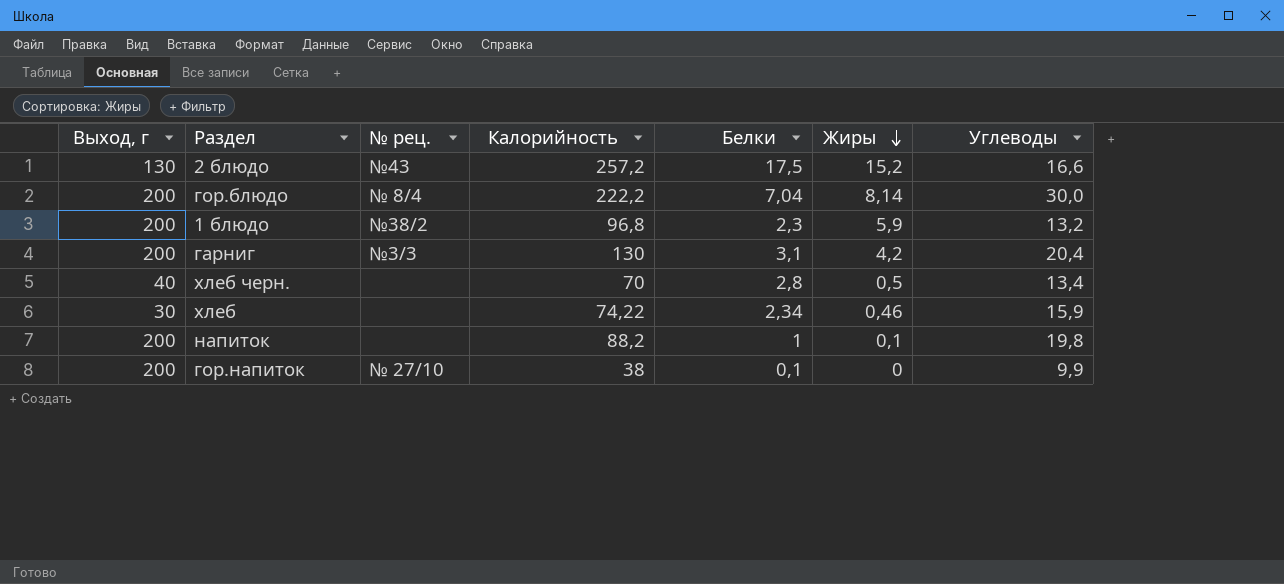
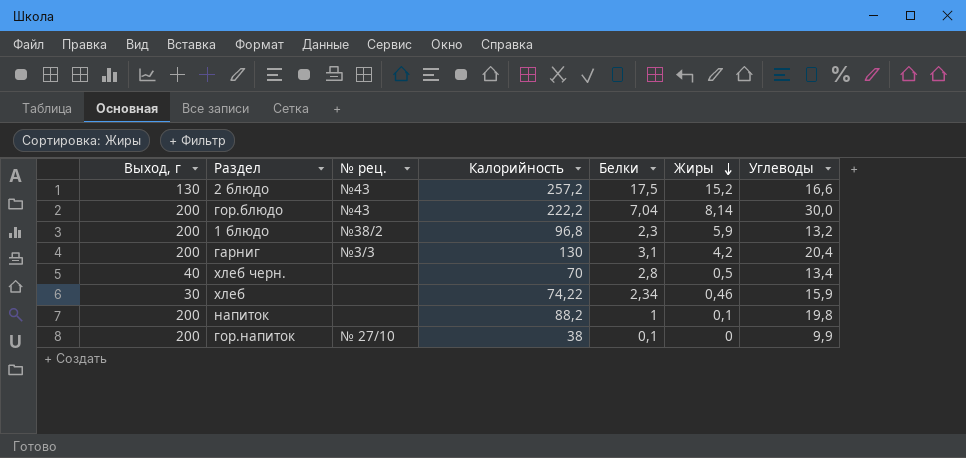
гор.блюдо | № рец.: № 8/4 -> №43

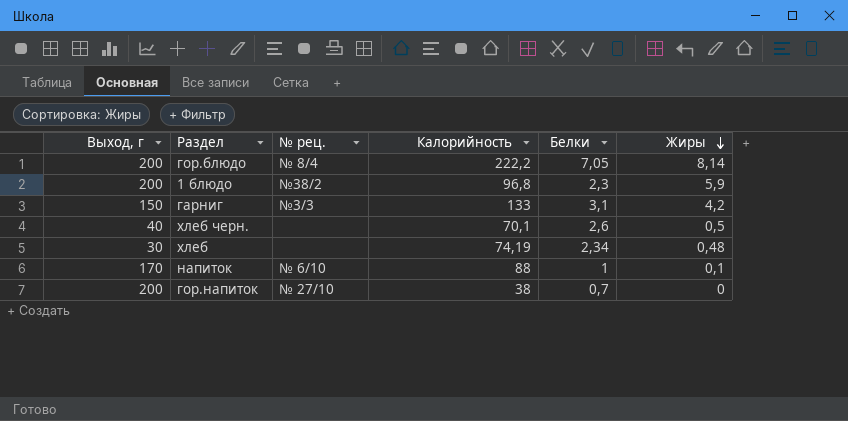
column Углеводы | position: 7 -> none
row 2 блюдо: 130 | №43 | 257,2 | 17,5 | 15,2 | 16,6 -> none
гор.блюдо | № рец.: №43 -> № 8/4
гор.блюдо | Белки: 7,04 -> 7,05
гарниг | Выход, г: 200 -> 150
гарниг | Калорийность: 130 -> 133
хлеб черн. | Калорийность: 70 -> 70,1
хлеб черн. | Белки: 2,8 -> 2,6
хлеб | Калорийность: 74,22 -> 74,19
хлеб | Жиры: 0,46 -> 0,48
напиток | Выход, г: 200 -> 170
напиток | № рец.: none -> № 6/10
напиток | Калорийность: 88,2 -> 88
гор.напиток | Белки: 0,1 -> 0,7

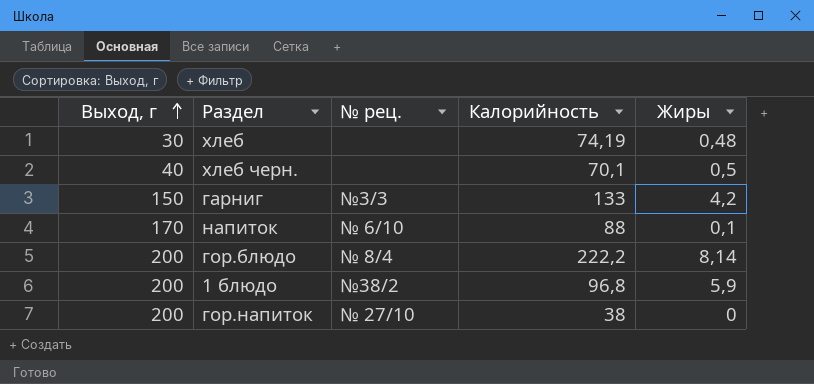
row order: Жиры descending -> Выход, г ascending
column Белки | position: 5 -> none

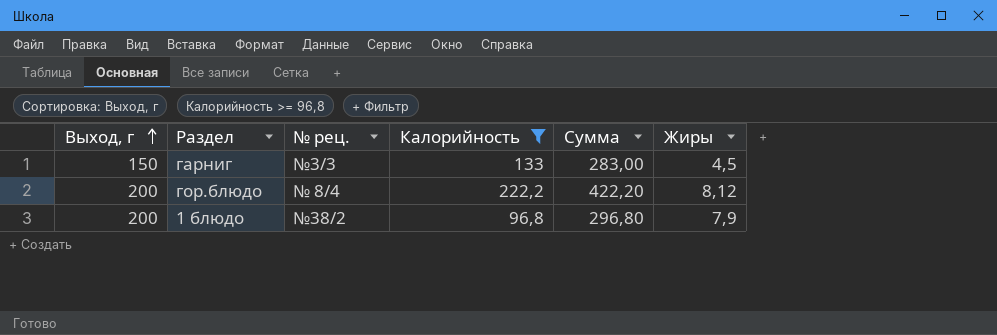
filter: none -> Калорийность >= 96,8
column Сумма | formula: none -> [Выход, г] + [Калорийность]
гарниг | Жиры: 4,2 -> 4,5
гор.блюдо | Жиры: 8,14 -> 8,12
1 блюдо | Жиры: 5,9 -> 7,9

